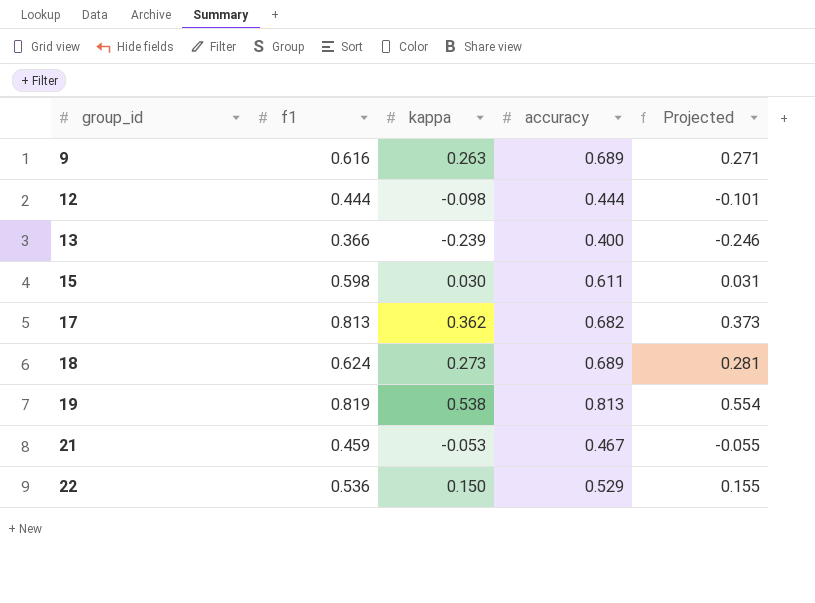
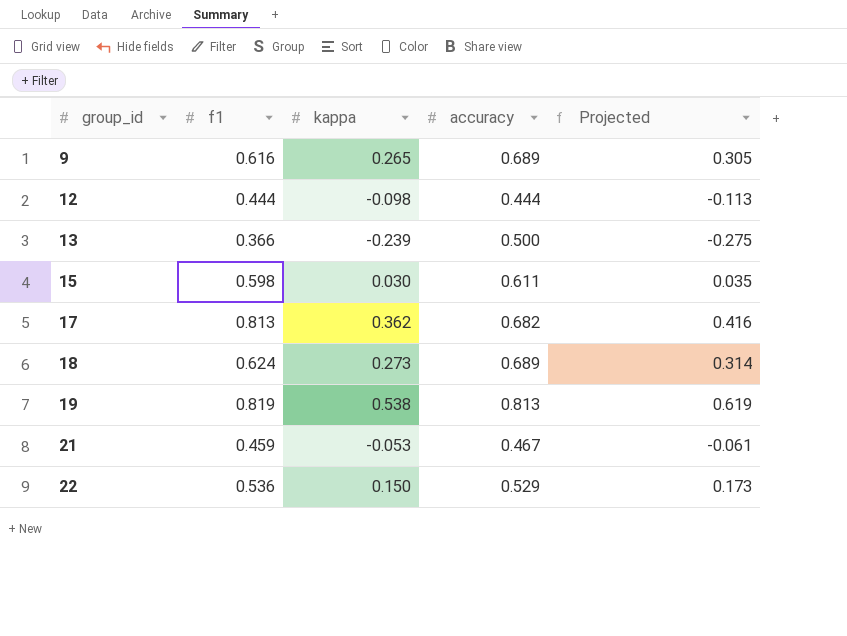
column Projected | formula: [kappa] * 1.03 -> [kappa] * 1.15
9 | kappa: 0.263 -> 0.265
13 | accuracy: 0.400 -> 0.500

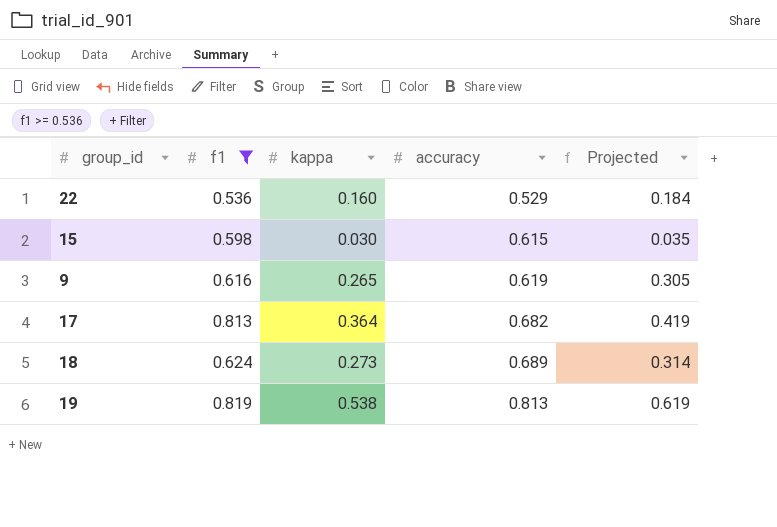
filter: none -> f1 >= 0.536
row order: group_id ascending -> accuracy ascending
22 | kappa: 0.150 -> 0.160
22 | Projected: 0.173 -> 0.184
15 | accuracy: 0.611 -> 0.615
9 | accuracy: 0.689 -> 0.619
17 | kappa: 0.362 -> 0.364
17 | Projected: 0.416 -> 0.419

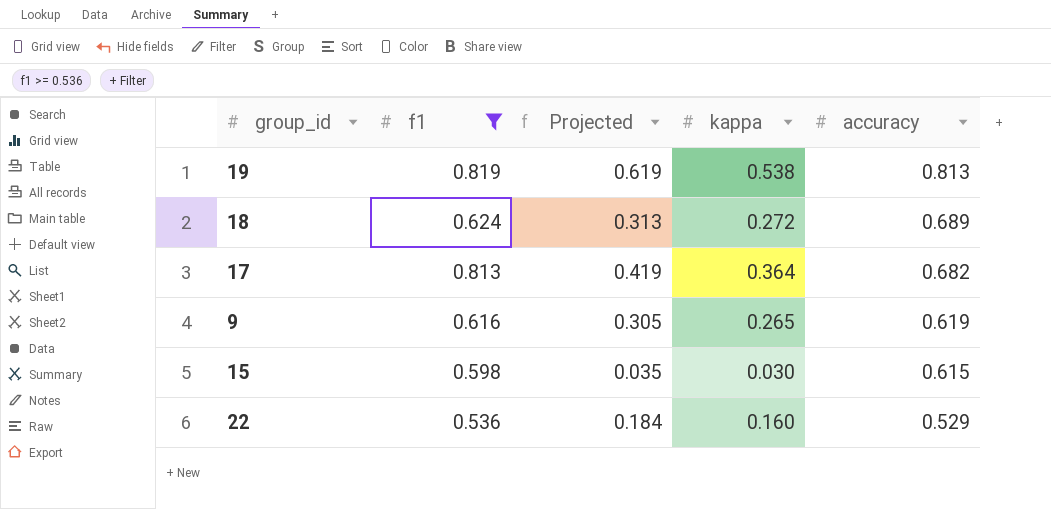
row order: accuracy ascending -> accuracy descending
column Projected | position: 5 -> 3
18 | Projected: 0.314 -> 0.313
18 | kappa: 0.273 -> 0.272

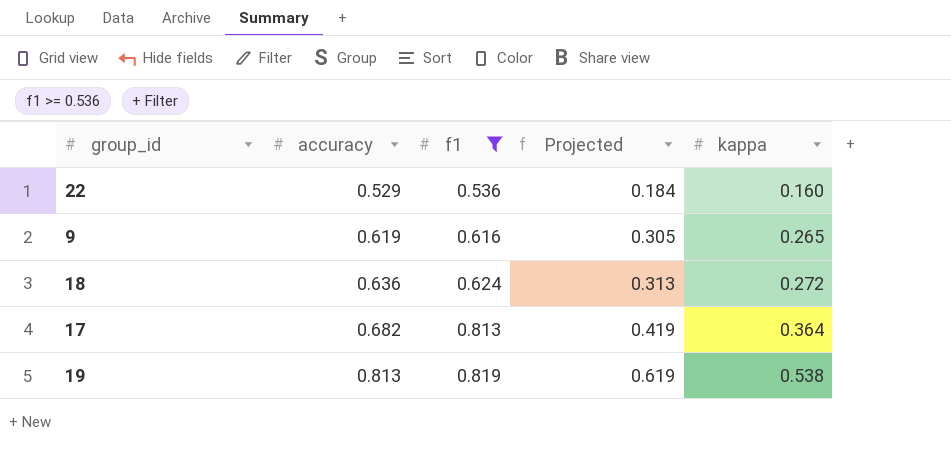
row order: accuracy descending -> accuracy ascending
column accuracy | position: 5 -> 2
row 15: 0.598 | 0.035 | 0.030 | 0.615 -> none
18 | accuracy: 0.689 -> 0.636

